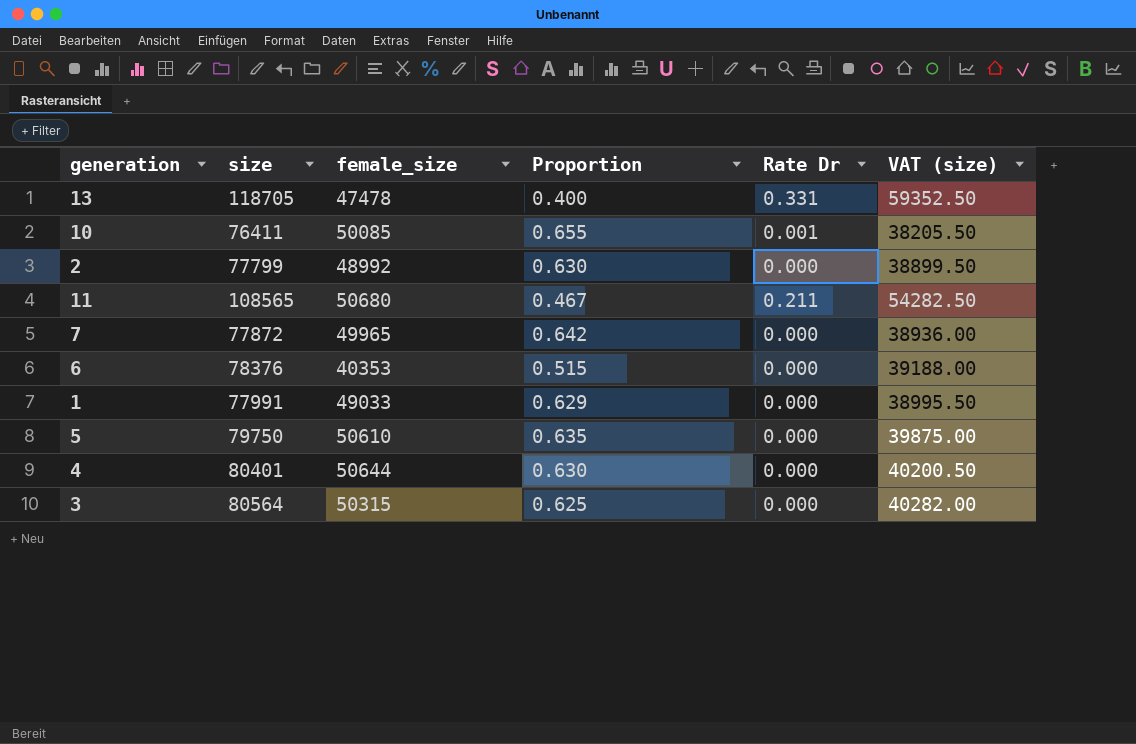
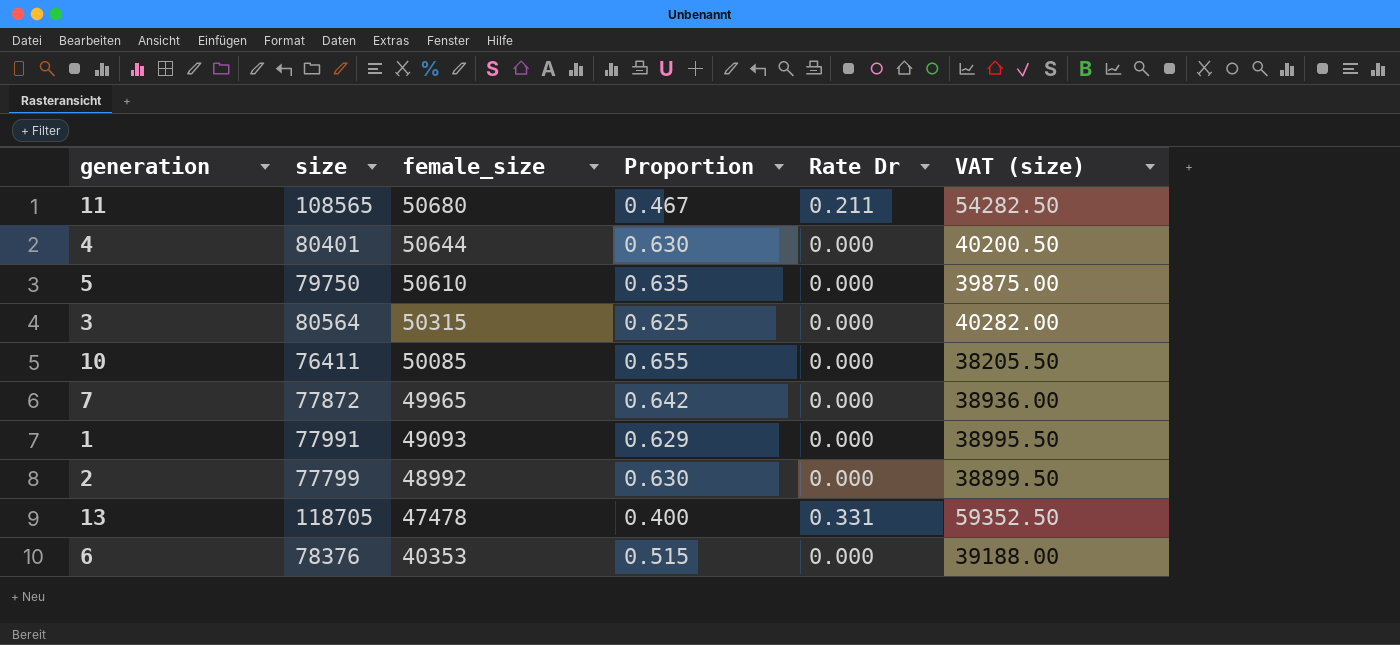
row order: none -> female_size descending
10 | Rate Dr: 0.001 -> 0.000
1 | female_size: 49033 -> 49093

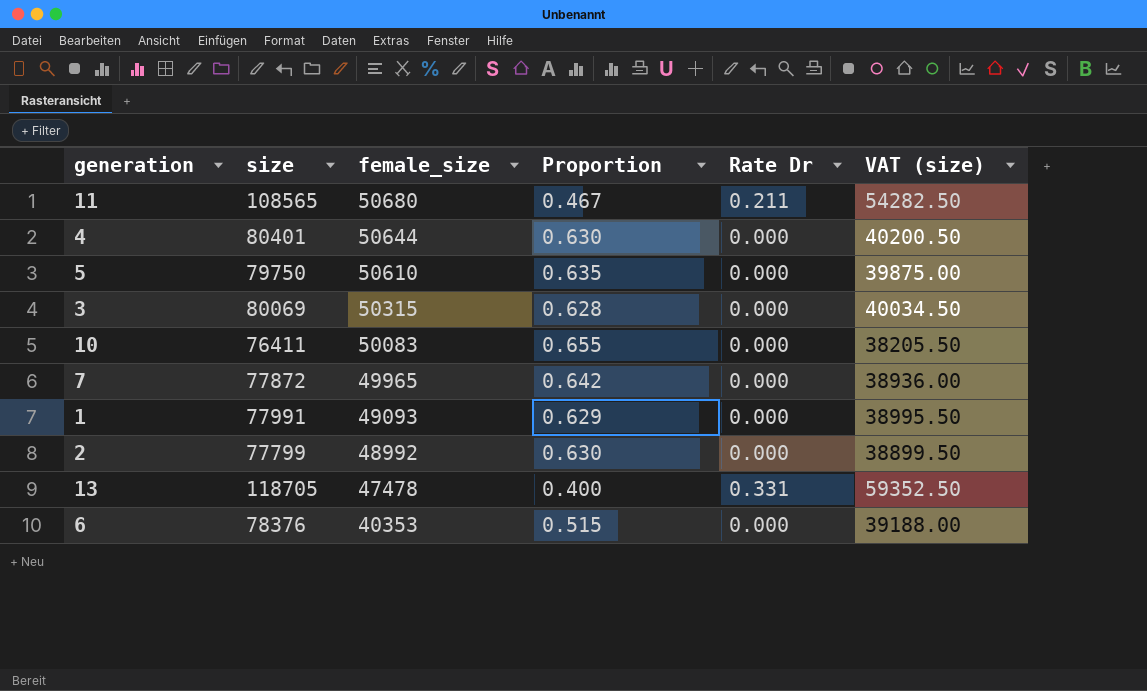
3 | size: 80564 -> 80069
3 | Proportion: 0.625 -> 0.628
3 | VAT (size): 40282.00 -> 40034.50
10 | female_size: 50085 -> 50083

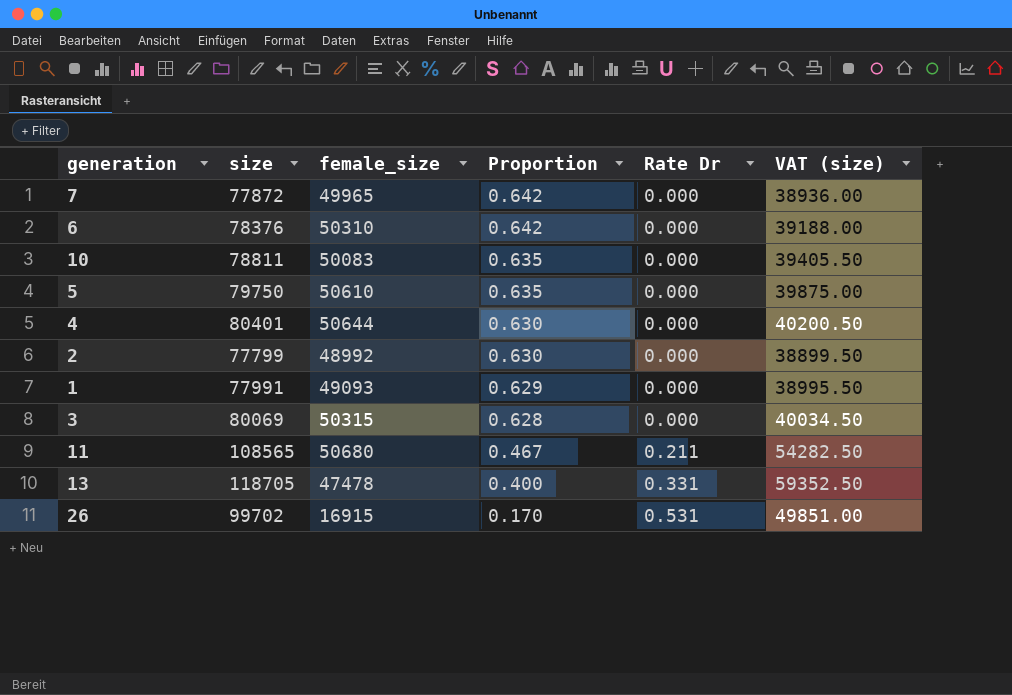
row order: female_size descending -> Proportion descending
6 | female_size: 40353 -> 50310
6 | Proportion: 0.515 -> 0.642
10 | size: 76411 -> 78811
10 | Proportion: 0.655 -> 0.635
10 | VAT (size): 38205.50 -> 39405.50
row 26: none -> 99702 | 16915 | 0.170 | 0.531 | 49851.00

